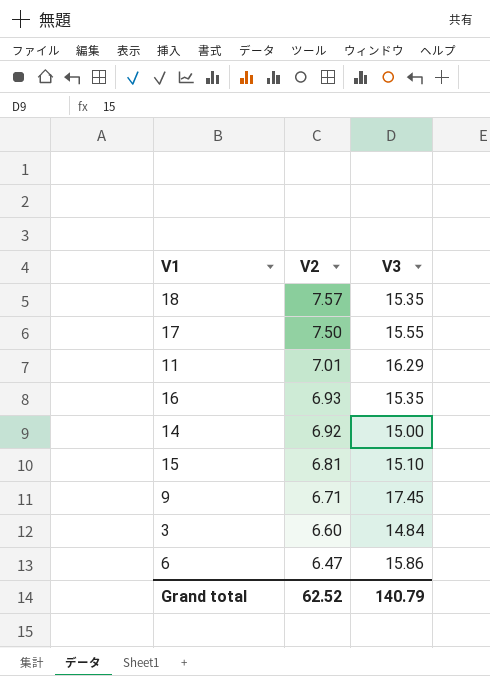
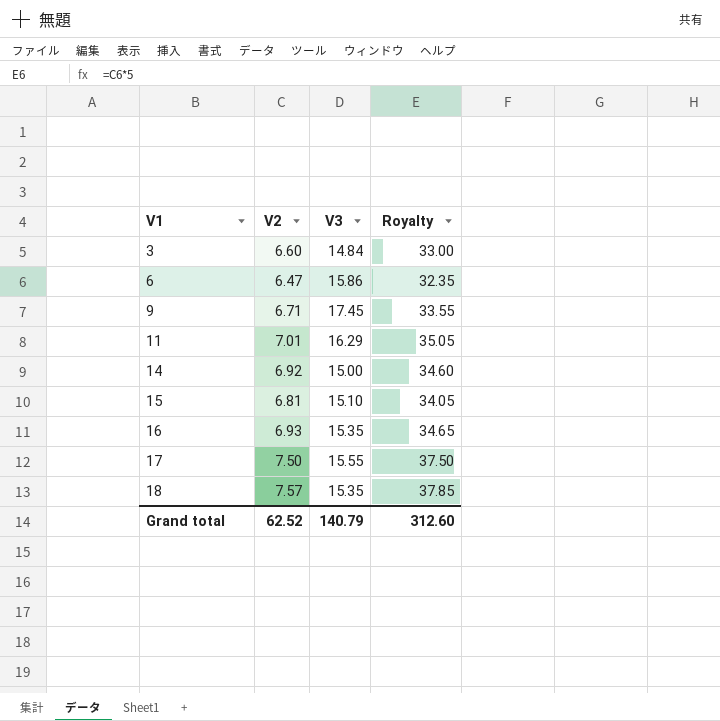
row order: V2 descending -> V1 ascending
column Royalty | formula: none -> [V2] * 5

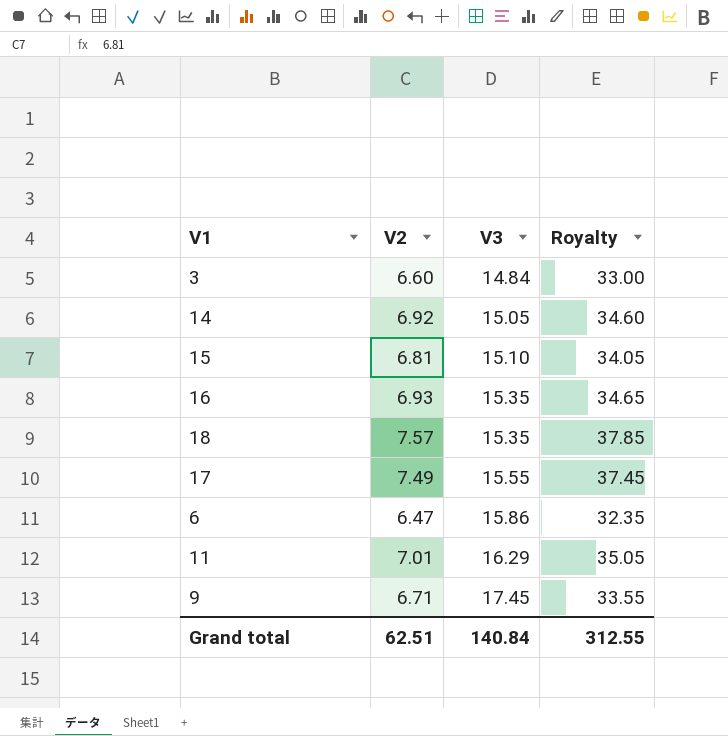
row order: V1 ascending -> V3 ascending
14 | V3: 15.00 -> 15.05
17 | V2: 7.50 -> 7.49
17 | Royalty: 37.50 -> 37.45
Grand total | V2: 62.52 -> 62.51
Grand total | V3: 140.79 -> 140.84
Grand total | Royalty: 312.60 -> 312.55

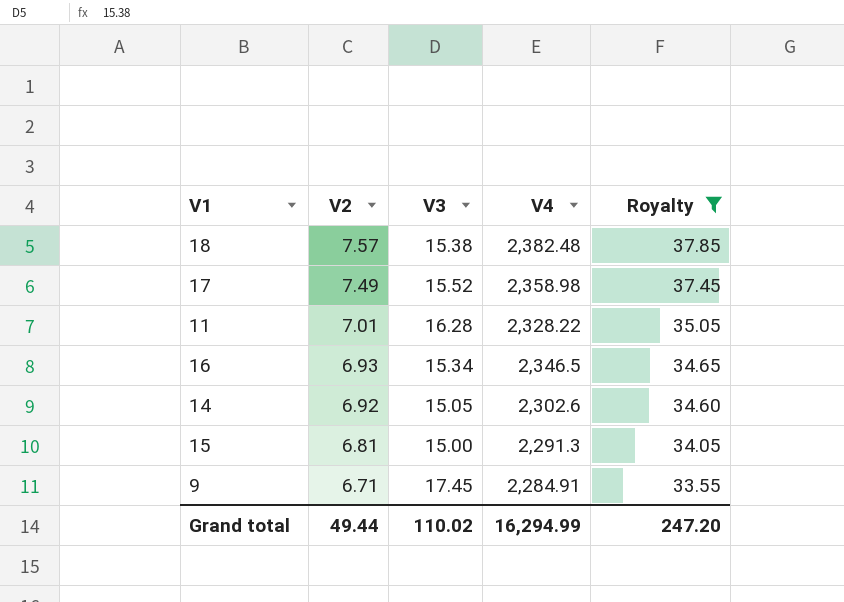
filter: none -> Royalty >= 33.55
row order: V3 ascending -> V2 descending
column V4 | position: none -> 4
18 | V3: 15.35 -> 15.38
17 | V3: 15.55 -> 15.52
11 | V3: 16.29 -> 16.28
16 | V3: 15.35 -> 15.34
15 | V3: 15.10 -> 15.00
Grand total | V2: 62.51 -> 49.44
Grand total | V3: 140.84 -> 110.02
Grand total | Royalty: 312.55 -> 247.20

